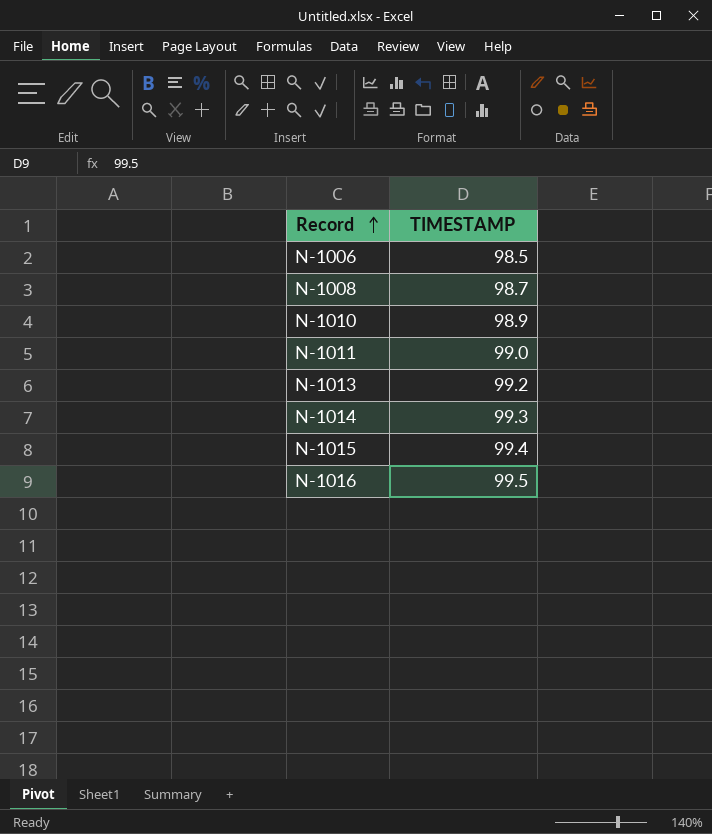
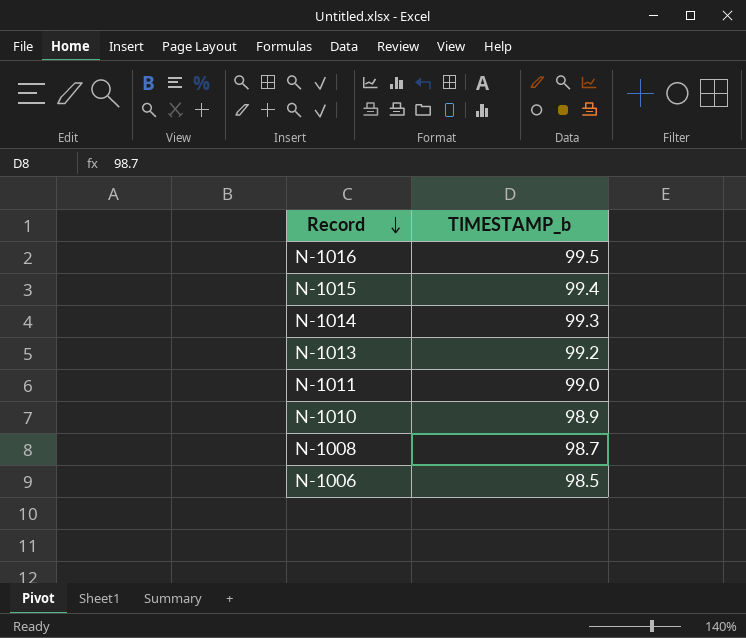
row order: Record ascending -> Record descending
column name: TIMESTAMP -> TIMESTAMP_b

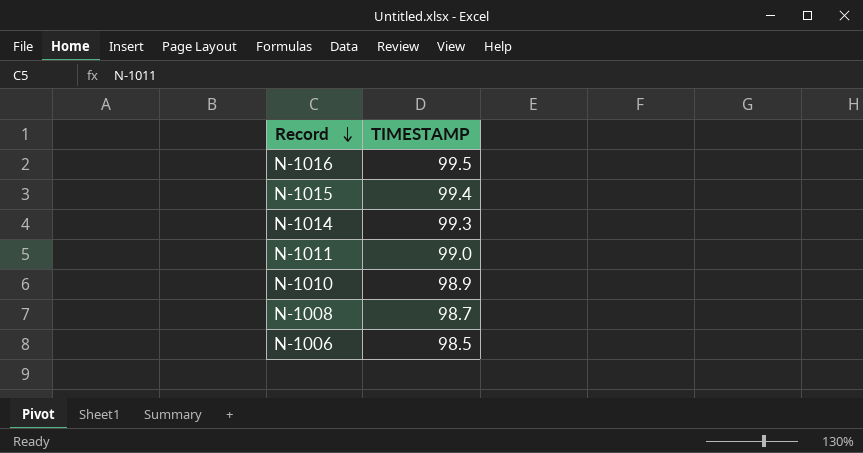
column name: TIMESTAMP_b -> TIMESTAMP
row N-1013: 99.2 -> none

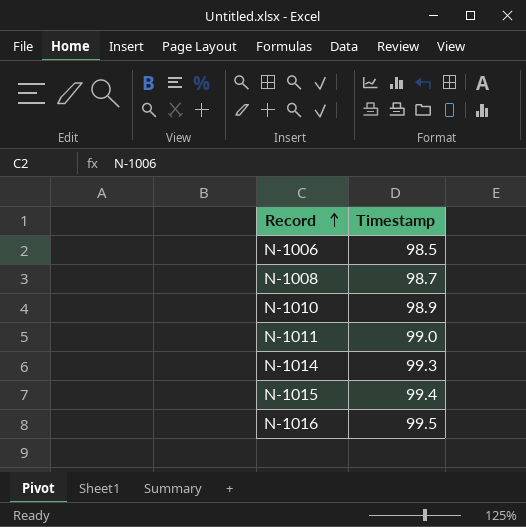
row order: Record descending -> Record ascending
column name: TIMESTAMP -> Timestamp

